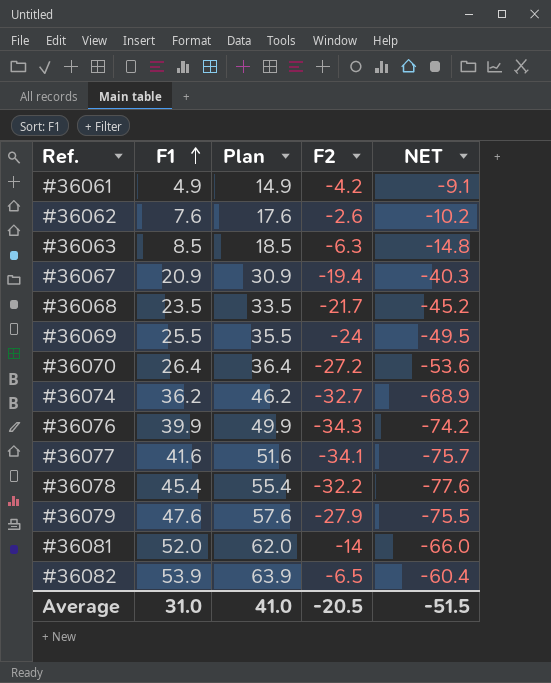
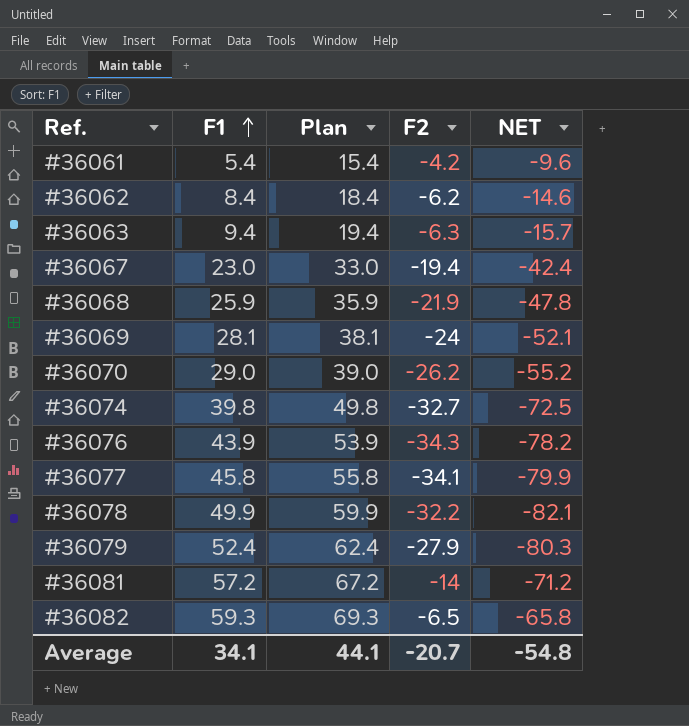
#36061 | F1: 4.9 -> 5.4
#36061 | Plan: 14.9 -> 15.4
#36061 | NET: -9.1 -> -9.6
#36062 | F1: 7.6 -> 8.4
#36062 | Plan: 17.6 -> 18.4
#36062 | F2: -2.6 -> -6.2
#36062 | NET: -10.2 -> -14.6
#36063 | F1: 8.5 -> 9.4
#36063 | Plan: 18.5 -> 19.4
#36063 | NET: -14.8 -> -15.7
#36067 | F1: 20.9 -> 23.0
#36067 | Plan: 30.9 -> 33.0
#36067 | NET: -40.3 -> -42.4
#36068 | F1: 23.5 -> 25.9
#36068 | Plan: 33.5 -> 35.9
#36068 | F2: -21.7 -> -21.9
#36068 | NET: -45.2 -> -47.8
#36069 | F1: 25.5 -> 28.1
#36069 | Plan: 35.5 -> 38.1
#36069 | NET: -49.5 -> -52.1
#36070 | F1: 26.4 -> 29.0
#36070 | Plan: 36.4 -> 39.0
#36070 | F2: -27.2 -> -26.2
#36070 | NET: -53.6 -> -55.2
#36074 | F1: 36.2 -> 39.8
#36074 | Plan: 46.2 -> 49.8
#36074 | NET: -68.9 -> -72.5
#36076 | F1: 39.9 -> 43.9
#36076 | Plan: 49.9 -> 53.9
#36076 | NET: -74.2 -> -78.2
#36077 | F1: 41.6 -> 45.8
#36077 | Plan: 51.6 -> 55.8
#36077 | NET: -75.7 -> -79.9
#36078 | F1: 45.4 -> 49.9
#36078 | Plan: 55.4 -> 59.9
#36078 | NET: -77.6 -> -82.1
#36079 | F1: 47.6 -> 52.4
#36079 | Plan: 57.6 -> 62.4
#36079 | NET: -75.5 -> -80.3
#36081 | F1: 52.0 -> 57.2
#36081 | Plan: 62.0 -> 67.2
#36081 | NET: -66.0 -> -71.2
#36082 | F1: 53.9 -> 59.3
#36082 | Plan: 63.9 -> 69.3
#36082 | NET: -60.4 -> -65.8
Average | F1: 31.0 -> 34.1
Average | Plan: 41.0 -> 44.1
Average | F2: -20.5 -> -20.7
Average | NET: -51.5 -> -54.8

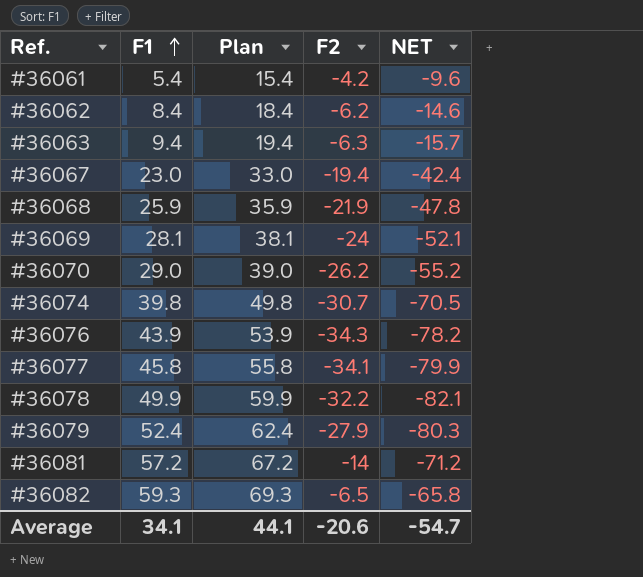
#36074 | F2: -32.7 -> -30.7
#36074 | NET: -72.5 -> -70.5
Average | F2: -20.7 -> -20.6
Average | NET: -54.8 -> -54.7

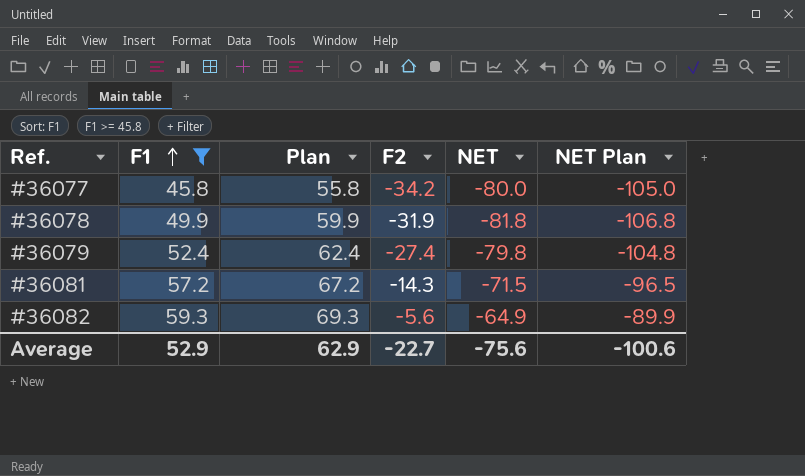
filter: none -> F1 >= 45.8
column NET Plan | formula: none -> [NET] - 25
#36077 | F2: -34.1 -> -34.2
#36077 | NET: -79.9 -> -80.0
#36078 | F2: -32.2 -> -31.9
#36078 | NET: -82.1 -> -81.8
#36079 | F2: -27.9 -> -27.4
#36079 | NET: -80.3 -> -79.8
#36081 | F2: -14 -> -14.3
#36081 | NET: -71.2 -> -71.5
#36082 | F2: -6.5 -> -5.6
#36082 | NET: -65.8 -> -64.9
Average | F1: 34.1 -> 52.9
Average | Plan: 44.1 -> 62.9
Average | F2: -20.6 -> -22.7
Average | NET: -54.7 -> -75.6

